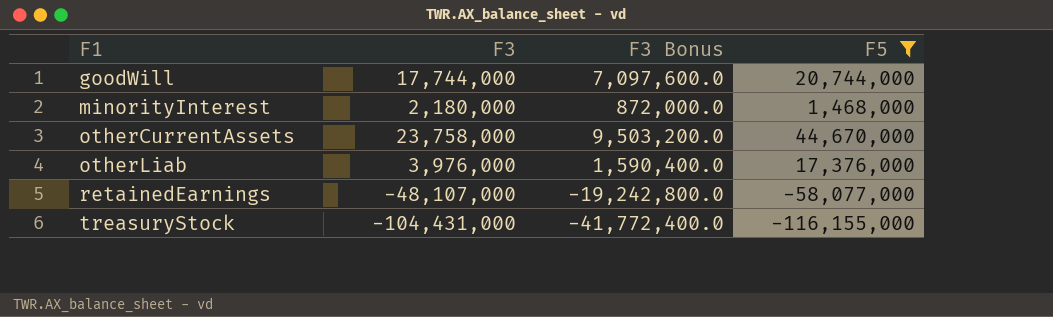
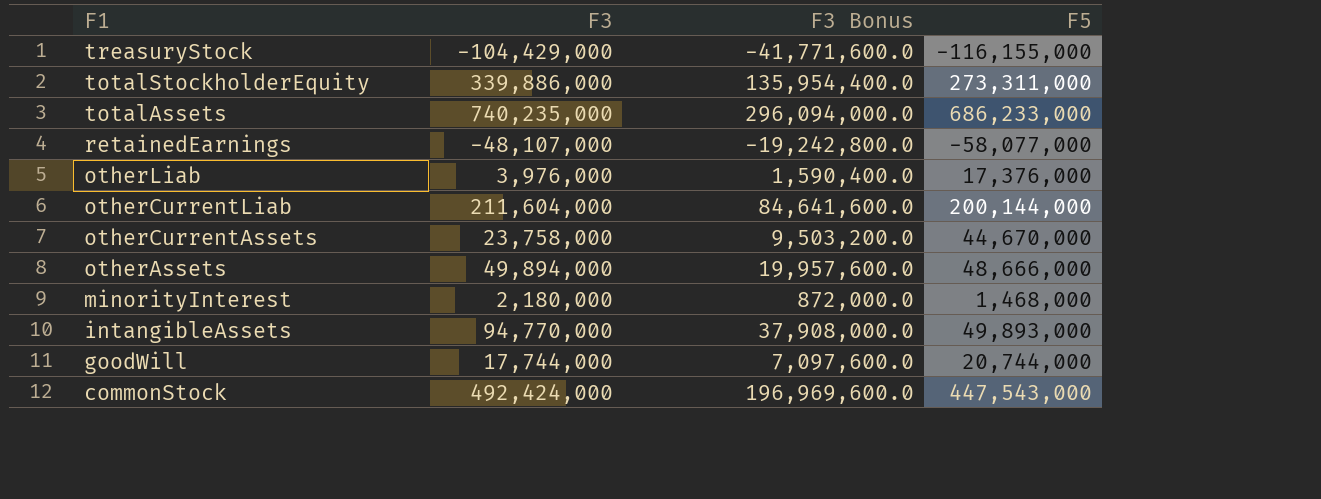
filter: F5 <= 44,670,000 -> none
row order: F1 ascending -> F1 descending
treasuryStock | F3: -104,431,000 -> -104,429,000
treasuryStock | F3 Bonus: -41,772,400.0 -> -41,771,600.0

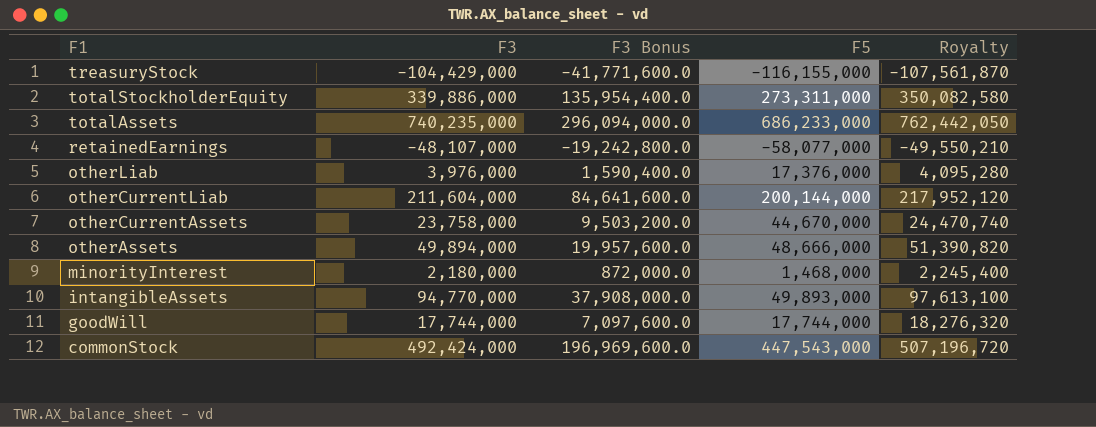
column Royalty | formula: none -> [F3] * 1.03
goodWill | F5: 20,744,000 -> 17,744,000

